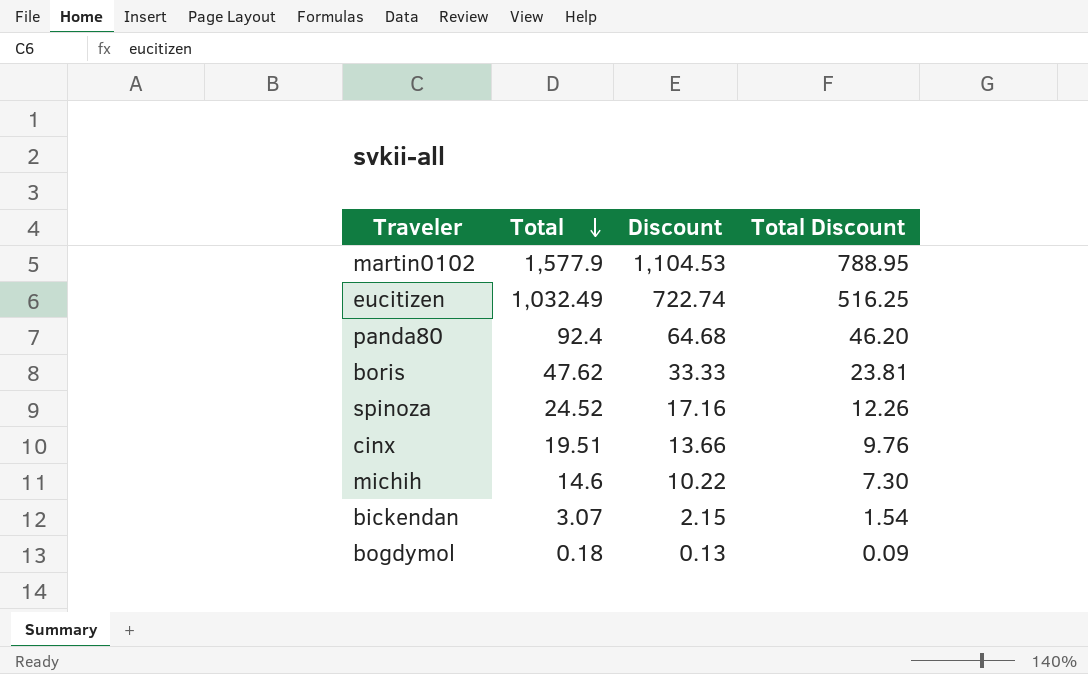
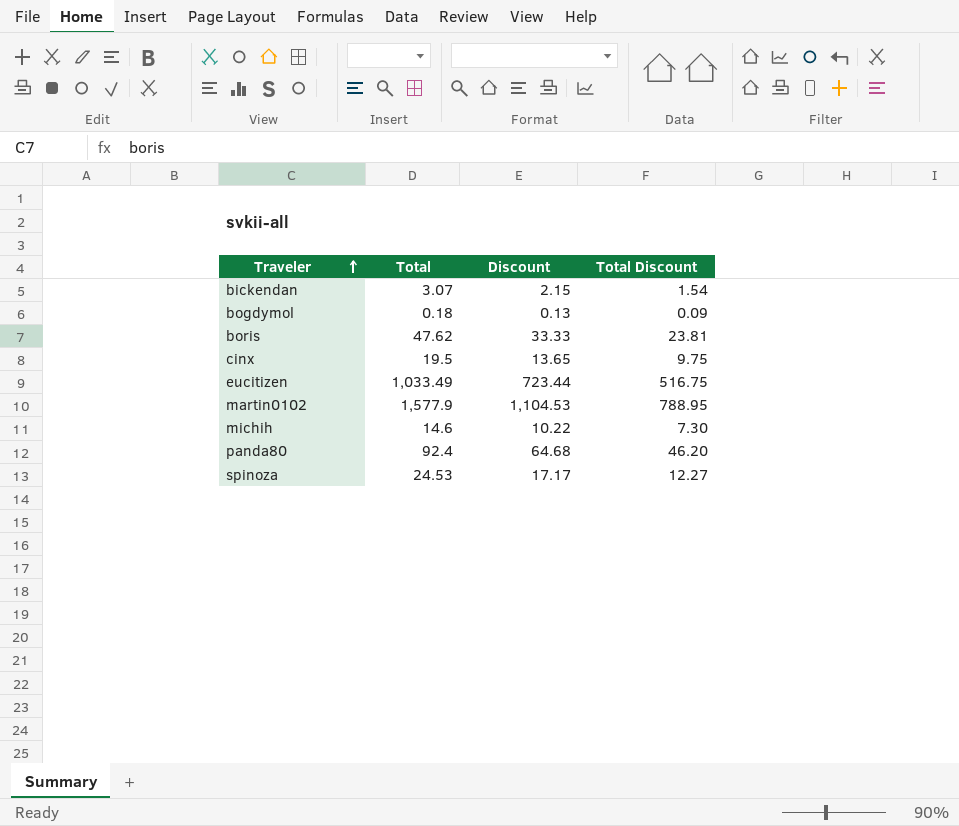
row order: Total descending -> Traveler ascending
cinx | Total: 19.51 -> 19.5
cinx | Discount: 13.66 -> 13.65
cinx | Total Discount: 9.76 -> 9.75
eucitizen | Total: 1,032.49 -> 1,033.49
eucitizen | Discount: 722.74 -> 723.44
eucitizen | Total Discount: 516.25 -> 516.75
spinoza | Total: 24.52 -> 24.53
spinoza | Discount: 17.16 -> 17.17
spinoza | Total Discount: 12.26 -> 12.27

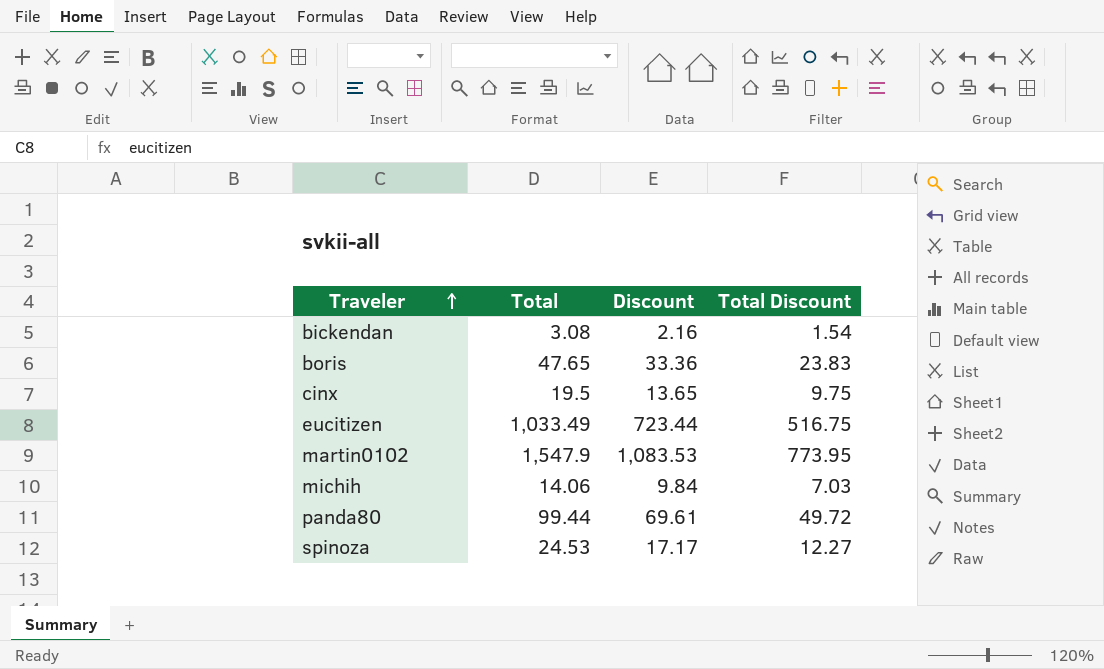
row bogdymol: 0.18 | 0.13 | 0.09 -> none
bickendan | Total: 3.07 -> 3.08
bickendan | Discount: 2.15 -> 2.16
boris | Total: 47.62 -> 47.65
boris | Discount: 33.33 -> 33.36
boris | Total Discount: 23.81 -> 23.83
martin0102 | Total: 1,577.9 -> 1,547.9
martin0102 | Discount: 1,104.53 -> 1,083.53
martin0102 | Total Discount: 788.95 -> 773.95
michih | Total: 14.6 -> 14.06
michih | Discount: 10.22 -> 9.84
michih | Total Discount: 7.30 -> 7.03
panda80 | Total: 92.4 -> 99.44
panda80 | Discount: 64.68 -> 69.61
panda80 | Total Discount: 46.20 -> 49.72

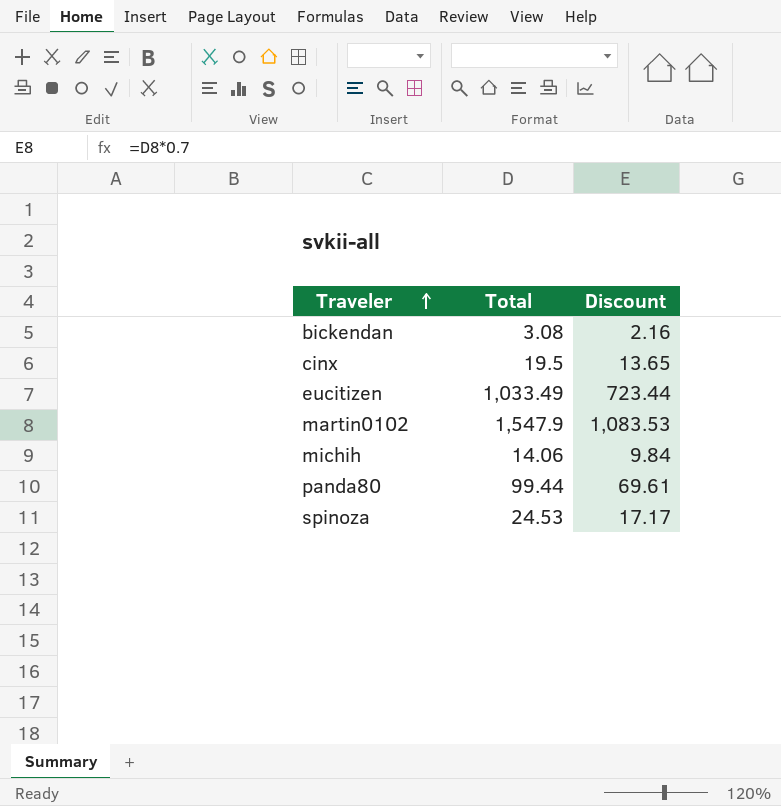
column Total Discount | formula: [Total] * 0.5 -> none
row boris: 47.65 | 33.36 | 23.83 -> none

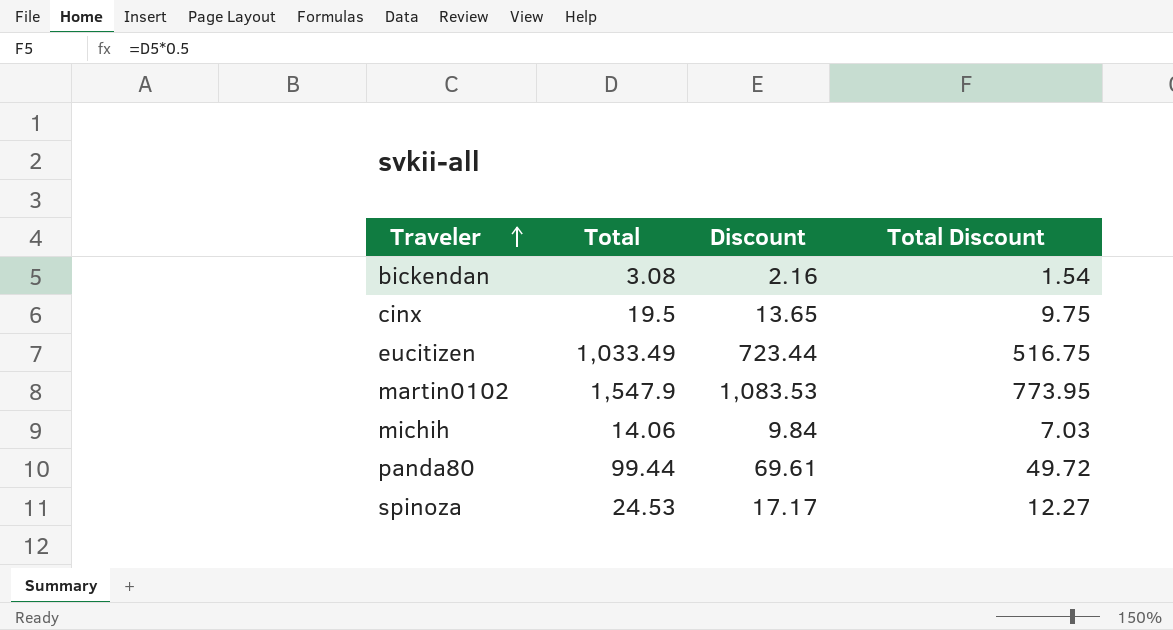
column Total Discount | formula: none -> [Total] * 0.5

